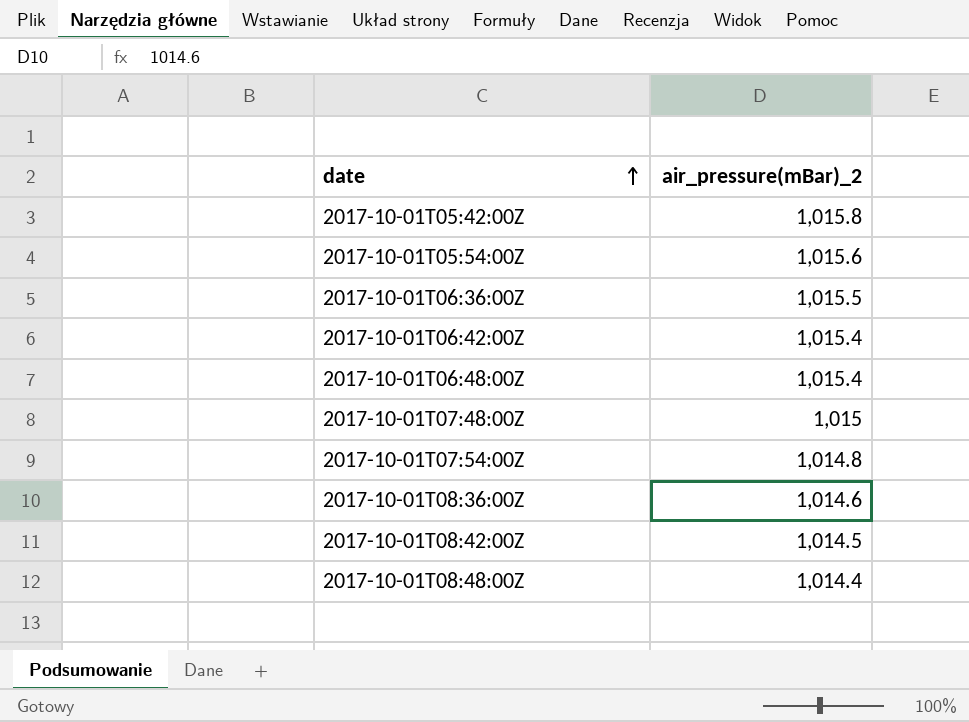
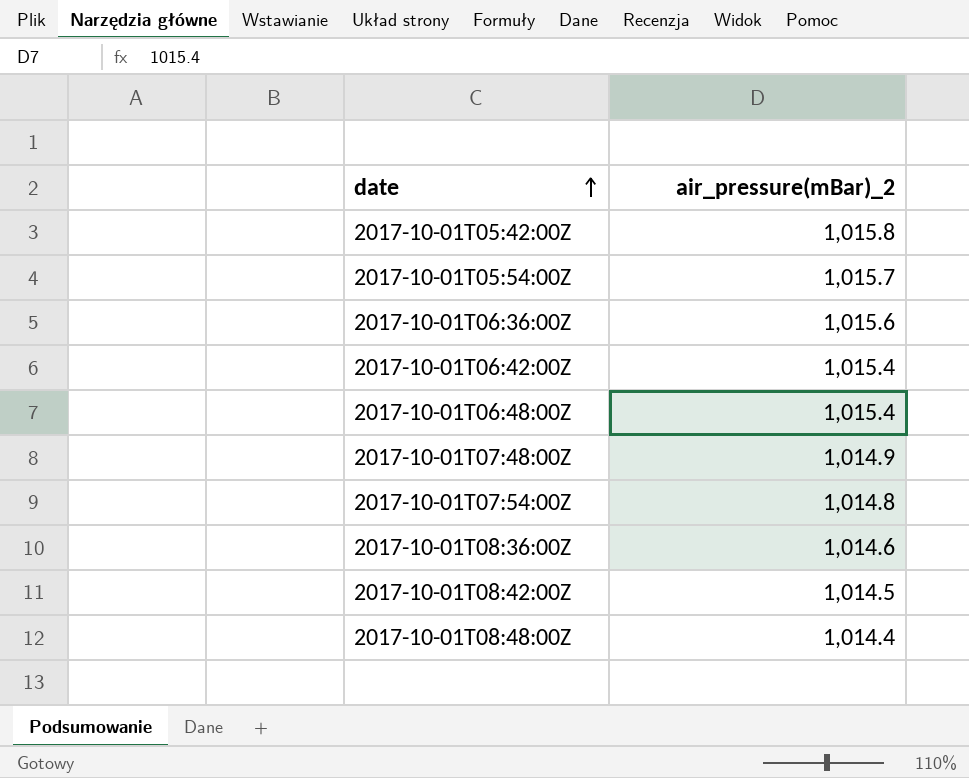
2017-10-01T05:54:00Z | air_pressure(mBar)_2: 1,015.6 -> 1,015.7
2017-10-01T06:36:00Z | air_pressure(mBar)_2: 1,015.5 -> 1,015.6
2017-10-01T07:48:00Z | air_pressure(mBar)_2: 1,015 -> 1,014.9

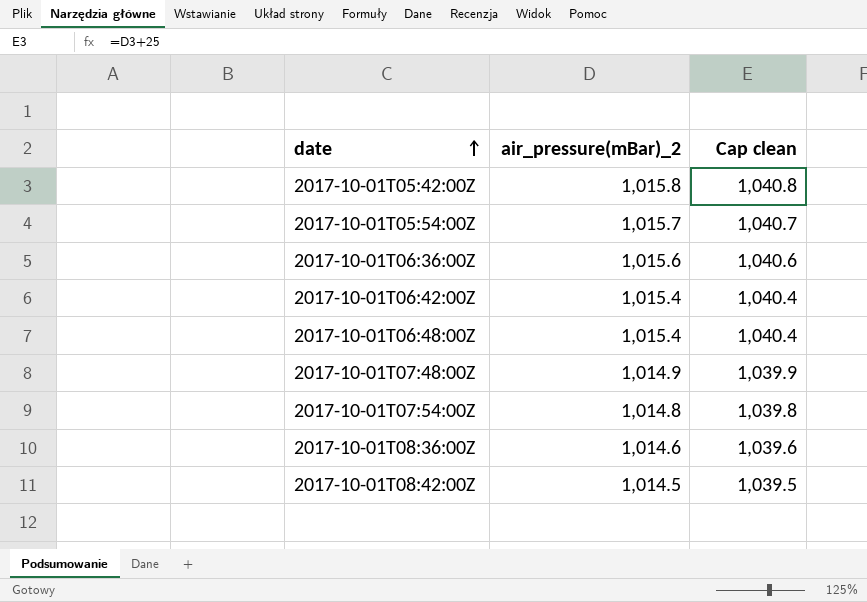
column Cap clean | formula: none -> [air_pressure(mBar)_2] + 25
row 2017-10-01T08:48:00Z: 1,014.4 -> none

